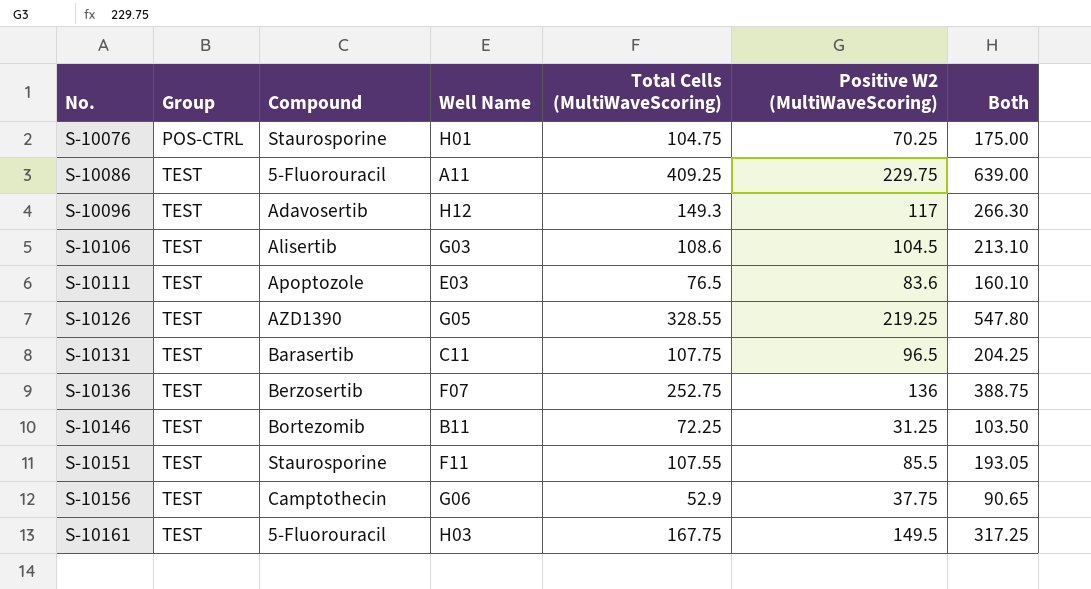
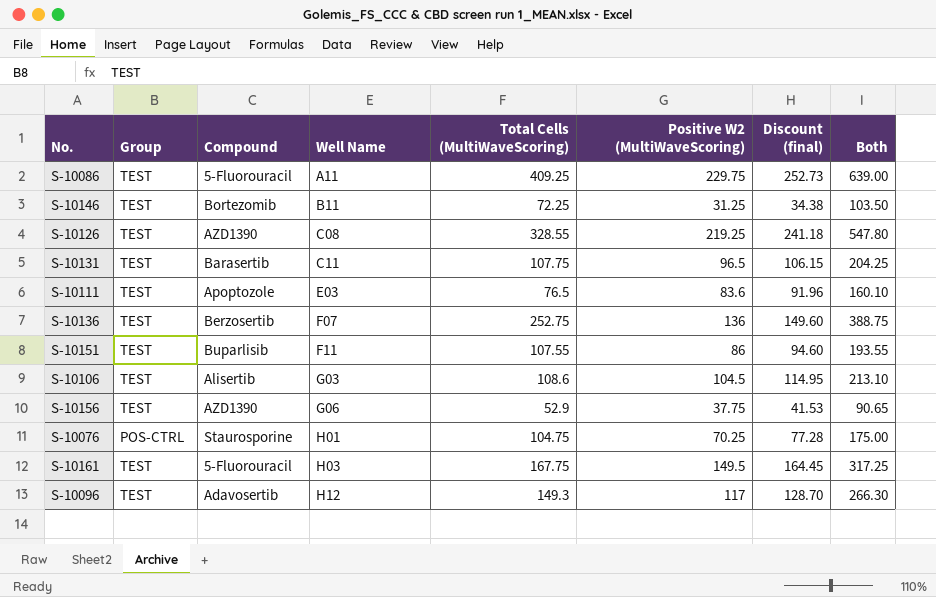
row order: No. ascending -> Well Name ascending
column Discount (final) | formula: none -> [Positive W2 (MultiWaveScoring)] * 1.1
S-10126 | Well Name: G05 -> C08
S-10151 | Compound: Staurosporine -> Buparlisib
S-10151 | Positive W2 (MultiWaveScoring): 85.5 -> 86
S-10151 | Both: 193.05 -> 193.55
S-10156 | Compound: Camptothecin -> AZD1390

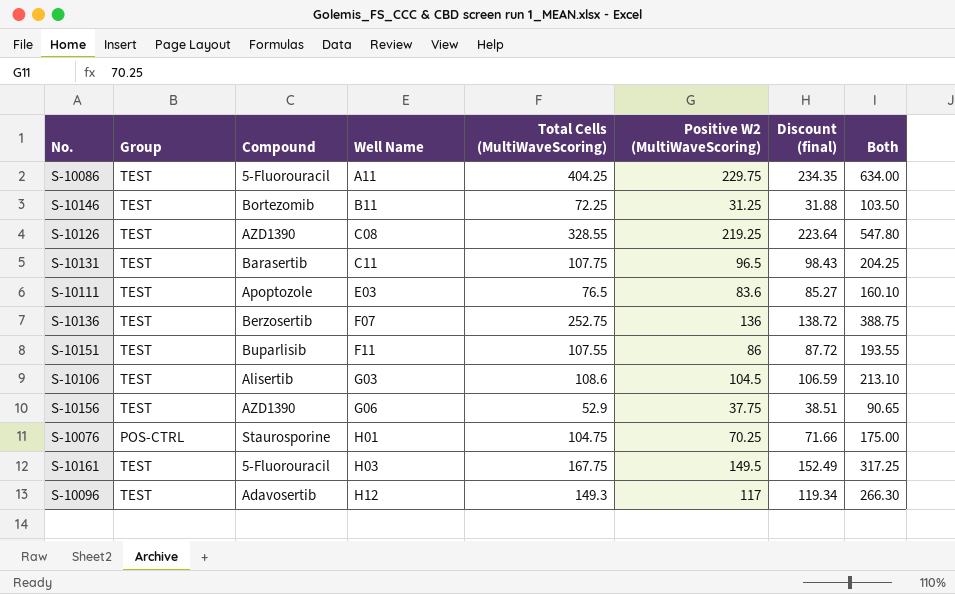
column Discount (final) | formula: [Positive W2 (MultiWaveScoring)] * 1.1 -> [Positive W2 (MultiWaveScoring)] * 1.02
S-10086 | Total Cells (MultiWaveScoring): 409.25 -> 404.25
S-10086 | Both: 639.00 -> 634.00

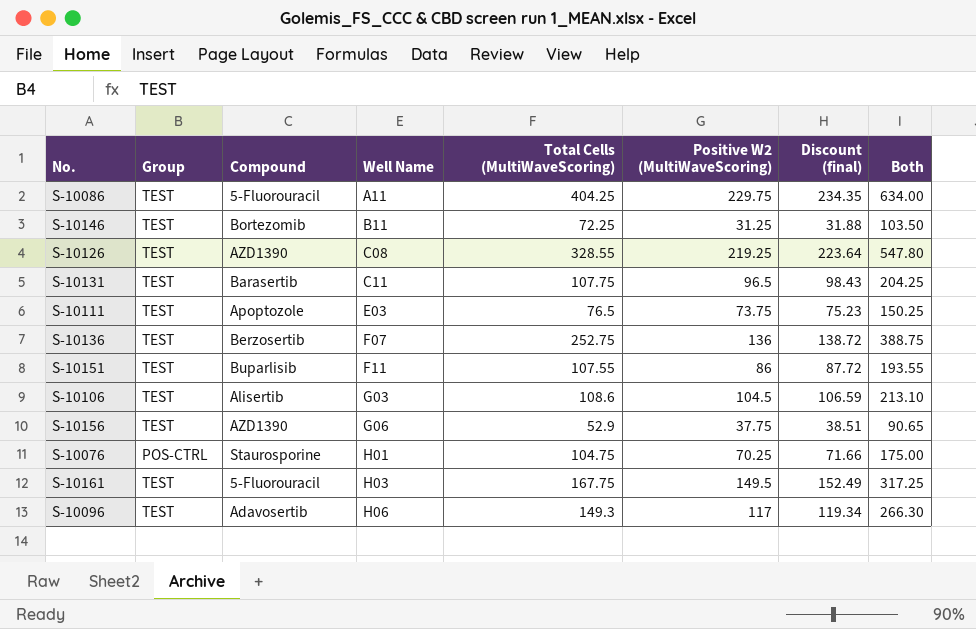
S-10111 | Positive W2 (MultiWaveScoring): 83.6 -> 73.75
S-10111 | Discount (final): 85.27 -> 75.23
S-10111 | Both: 160.10 -> 150.25
S-10096 | Well Name: H12 -> H06

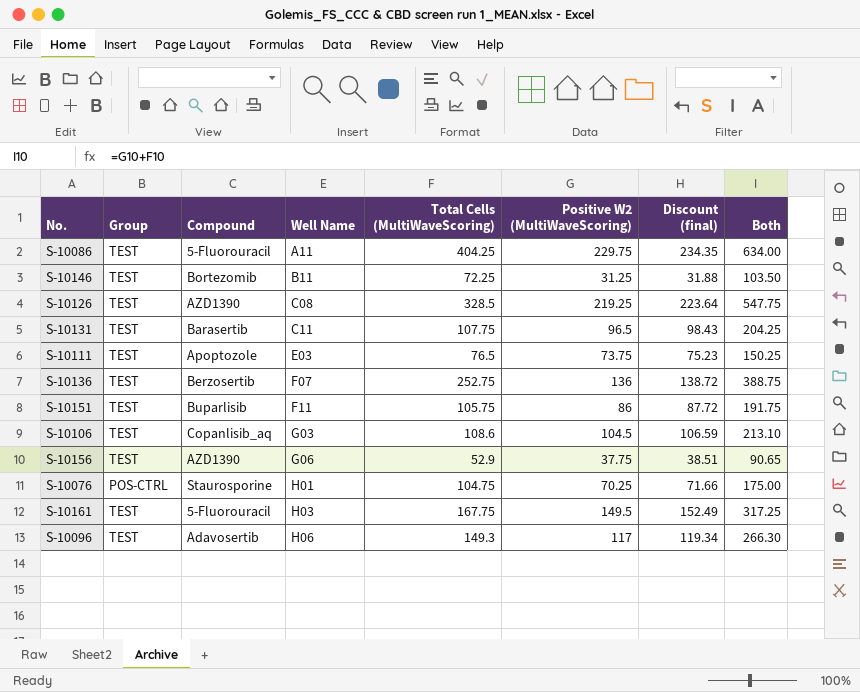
S-10126 | Total Cells (MultiWaveScoring): 328.55 -> 328.5
S-10126 | Both: 547.80 -> 547.75
S-10151 | Total Cells (MultiWaveScoring): 107.55 -> 105.75
S-10151 | Both: 193.55 -> 191.75
S-10106 | Compound: Alisertib -> Copanlisib_aq

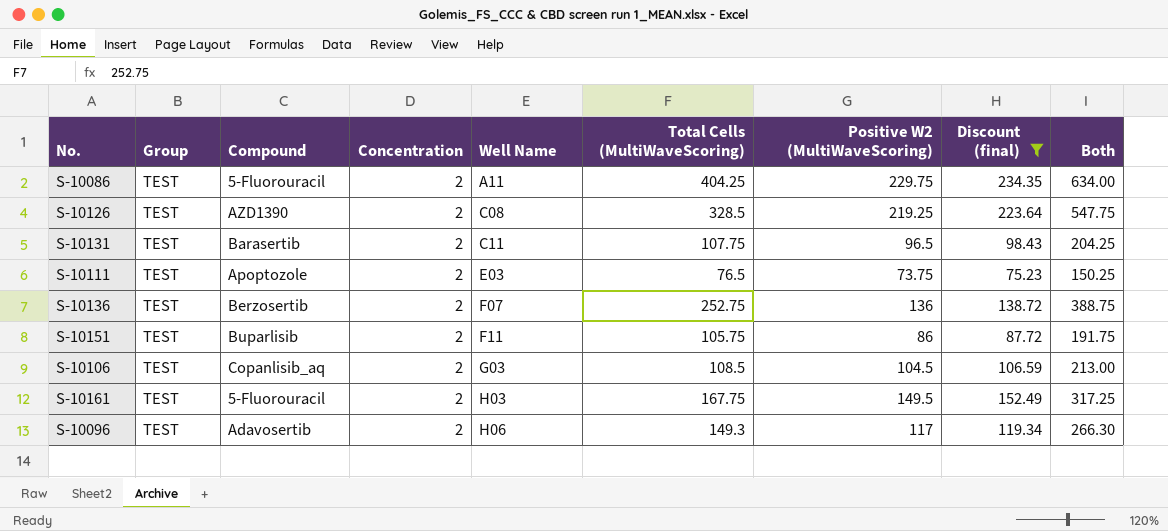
filter: none -> Discount (final) >= 75.23
column Concentration | position: none -> 4
S-10106 | Total Cells (MultiWaveScoring): 108.6 -> 108.5
S-10106 | Both: 213.10 -> 213.00

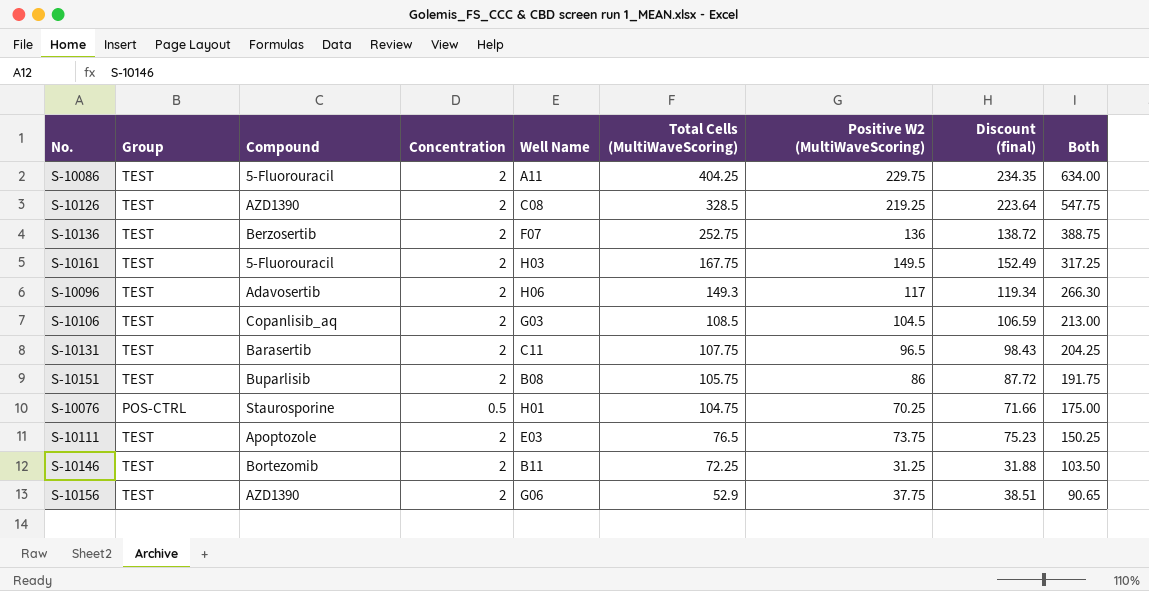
filter: Discount (final) >= 75.23 -> none
row order: Well Name ascending -> Total Cells (MultiWaveScoring) descending
S-10151 | Well Name: F11 -> B08

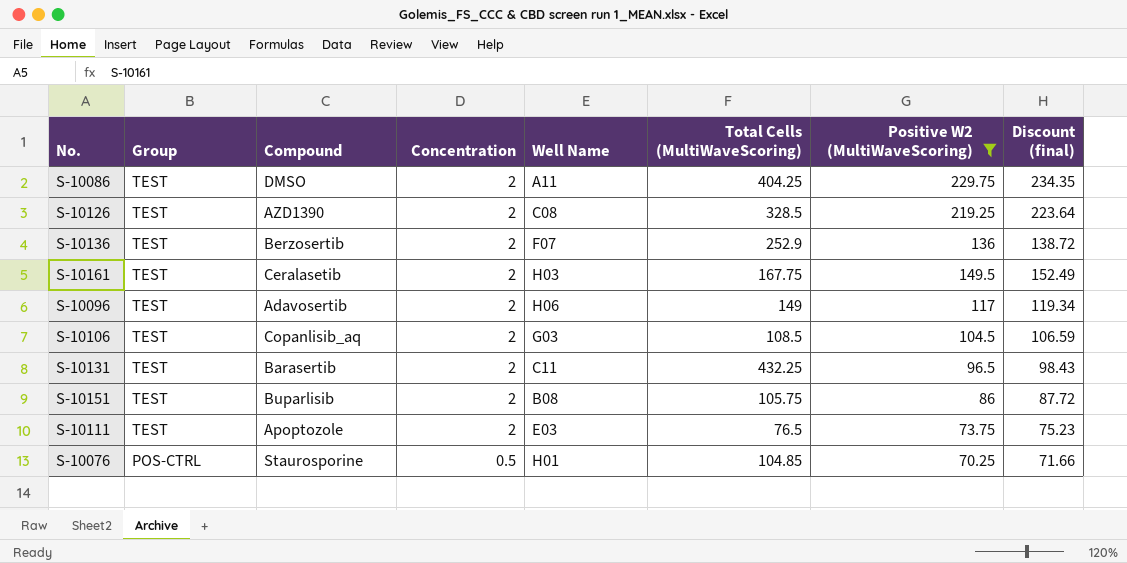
filter: none -> Positive W2 (MultiWaveScoring) >= 70.25
row order: Total Cells (MultiWaveScoring) descending -> Group descending
column Both | formula: [Total Cells (MultiWaveScoring)] + [Positive W2 (MultiWaveScoring)] -> none
S-10086 | Compound: 5-Fluorouracil -> DMSO
S-10136 | Total Cells (MultiWaveScoring): 252.75 -> 252.9
S-10161 | Compound: 5-Fluorouracil -> Ceralasetib
S-10096 | Total Cells (MultiWaveScoring): 149.3 -> 149
S-10131 | Total Cells (MultiWaveScoring): 107.75 -> 432.25
S-10076 | Total Cells (MultiWaveScoring): 104.75 -> 104.85

